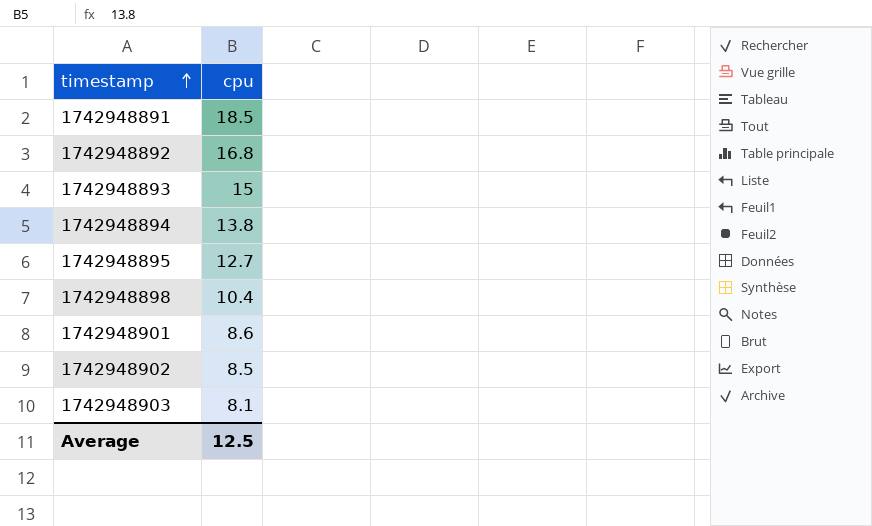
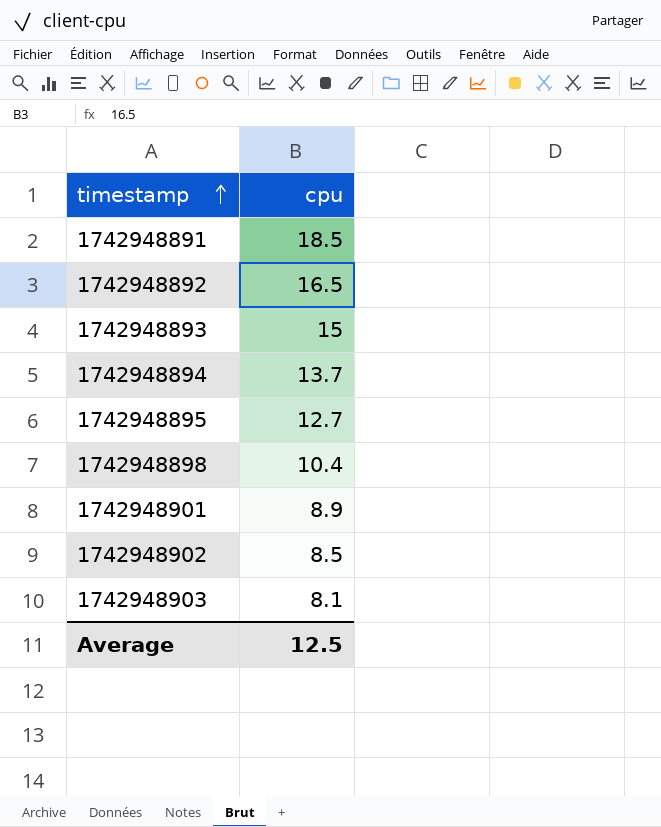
1742948892 | cpu: 16.8 -> 16.5
1742948894 | cpu: 13.8 -> 13.7
1742948901 | cpu: 8.6 -> 8.9

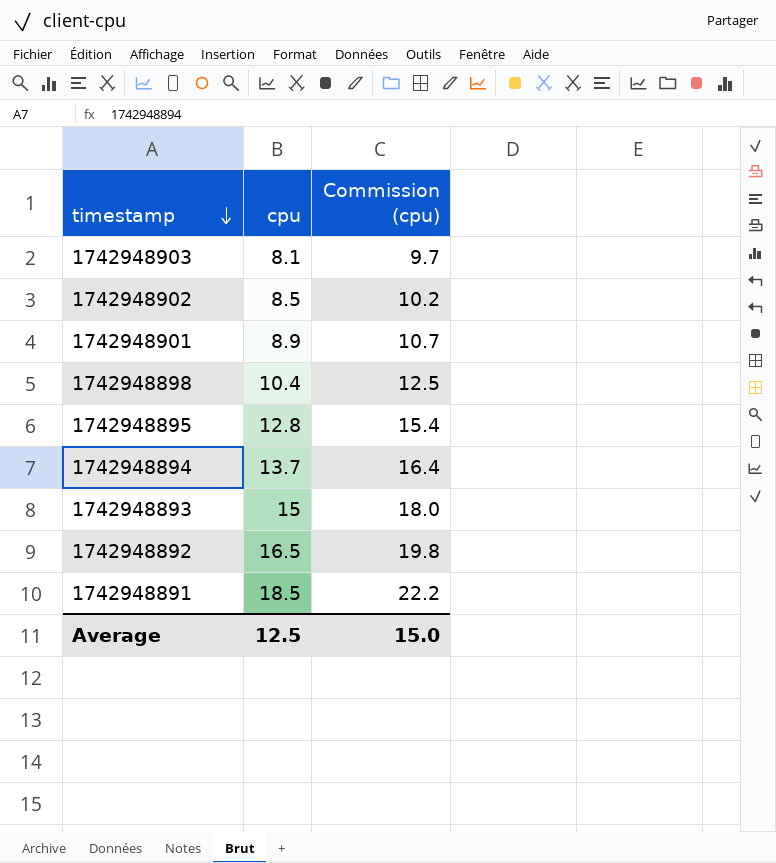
row order: timestamp ascending -> timestamp descending
column Commission (cpu) | formula: none -> [cpu] * 1.2
1742948895 | cpu: 12.7 -> 12.8

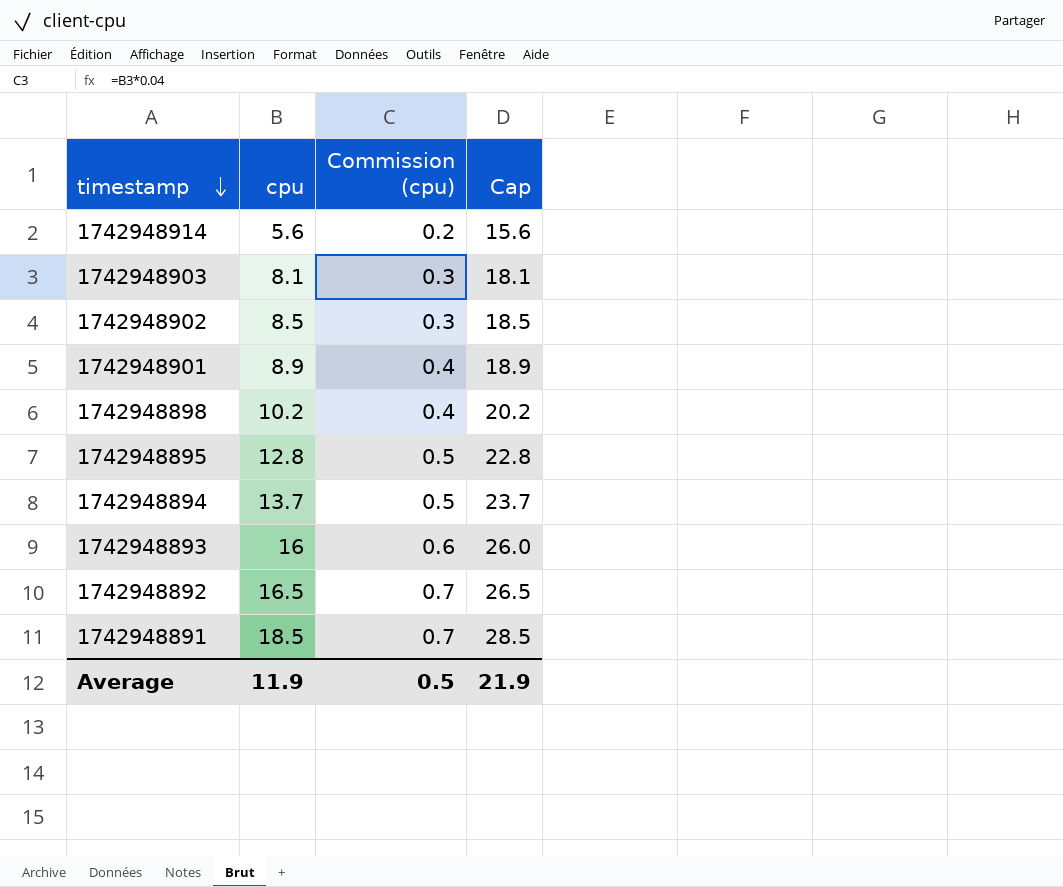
column Commission (cpu) | formula: [cpu] * 1.2 -> [cpu] * 0.04
column Cap | formula: none -> [cpu] + 10
row 1742948914: none -> 5.6 | 0.2 | 15.6
1742948898 | cpu: 10.4 -> 10.2
1742948893 | cpu: 15 -> 16
Average | cpu: 12.5 -> 11.9
Average | Commission (cpu): 15.0 -> 0.5

